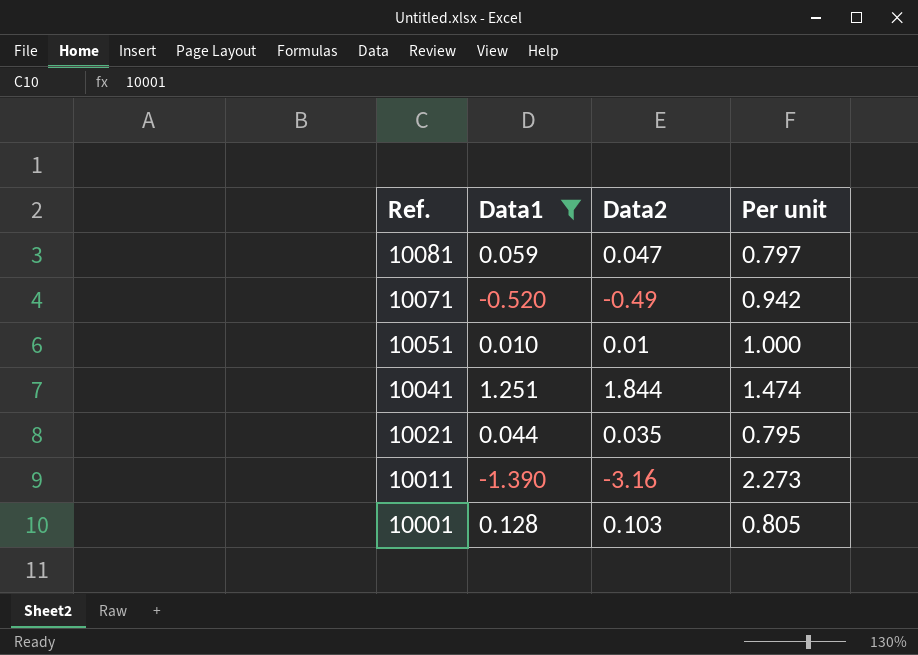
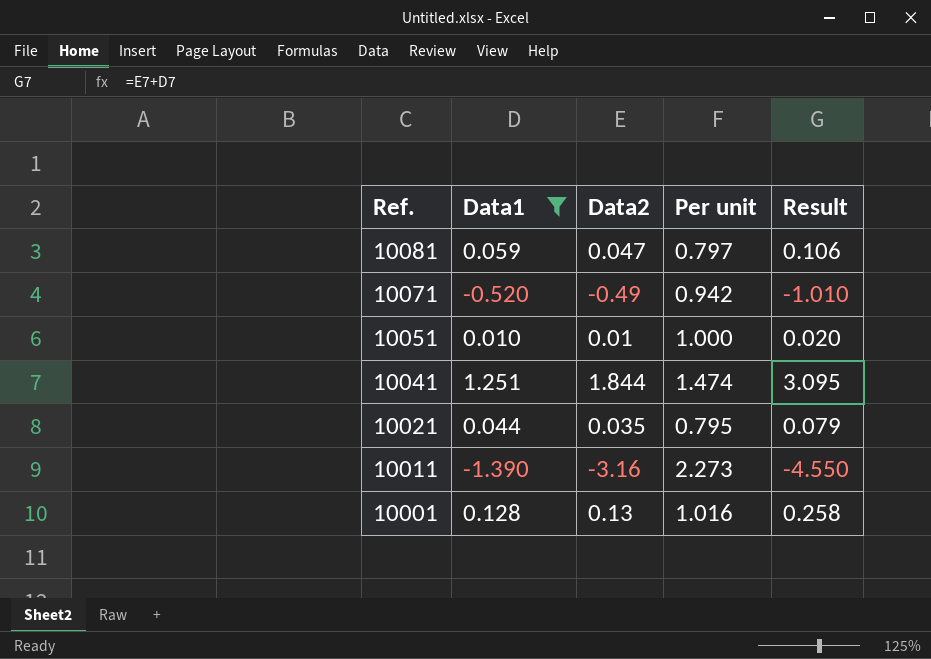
column Result | formula: none -> [Data1] + [Data2]
10001 | Data2: 0.103 -> 0.13
10001 | Per unit: 0.805 -> 1.016

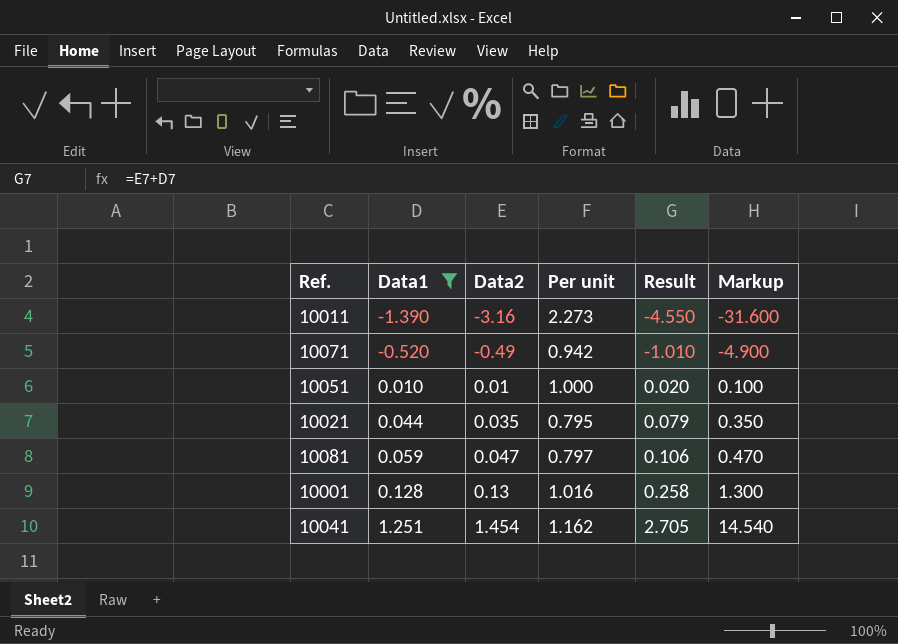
row order: Ref. descending -> Data1 ascending
column Markup | formula: none -> [Data2] * 10
10041 | Data2: 1.844 -> 1.454
10041 | Per unit: 1.474 -> 1.162
10041 | Result: 3.095 -> 2.705

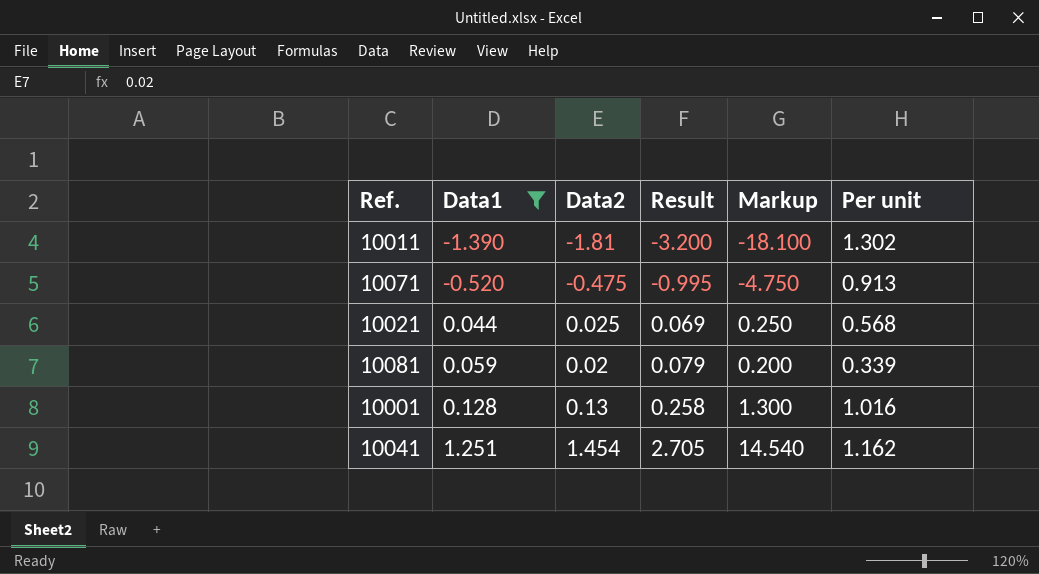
column Per unit | position: 4 -> 6
row 10051: 0.010 | 0.01 | 1.000 | 0.020 | 0.100 -> none
10011 | Data2: -3.16 -> -1.81
10011 | Result: -4.550 -> -3.200
10011 | Markup: -31.600 -> -18.100
10011 | Per unit: 2.273 -> 1.302
10071 | Data2: -0.49 -> -0.475
10071 | Result: -1.010 -> -0.995
10071 | Markup: -4.900 -> -4.750
10071 | Per unit: 0.942 -> 0.913
10021 | Data2: 0.035 -> 0.025
10021 | Result: 0.079 -> 0.069
10021 | Markup: 0.350 -> 0.250
10021 | Per unit: 0.795 -> 0.568
10081 | Data2: 0.047 -> 0.02
10081 | Result: 0.106 -> 0.079
10081 | Markup: 0.470 -> 0.200
10081 | Per unit: 0.797 -> 0.339

